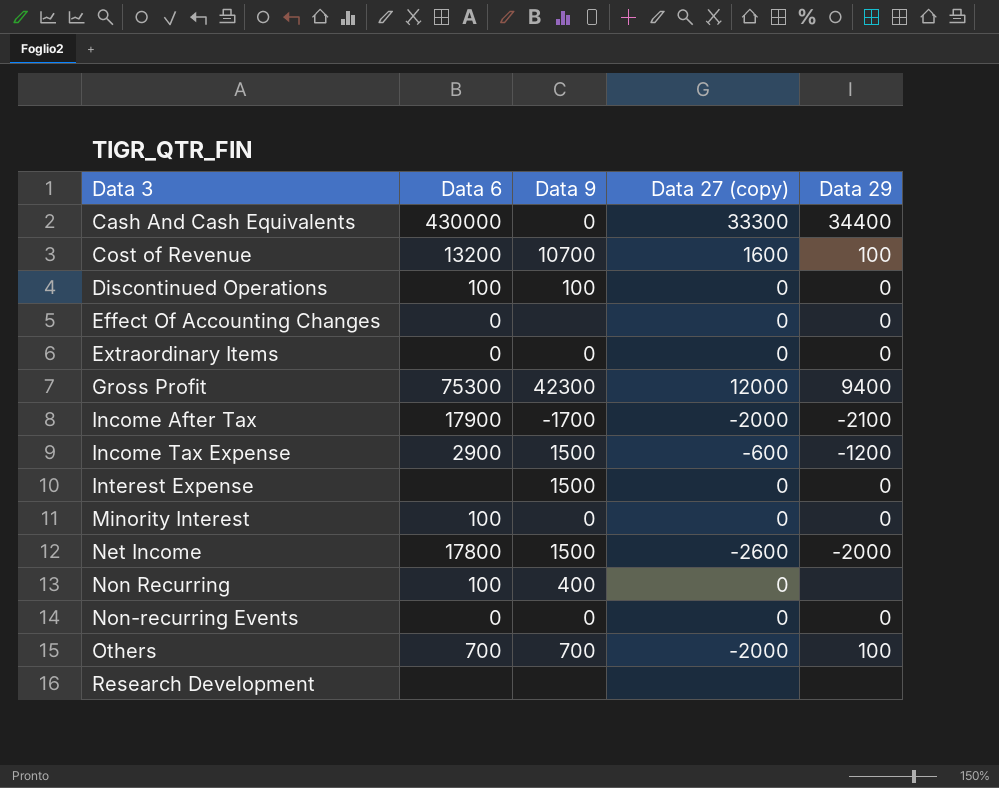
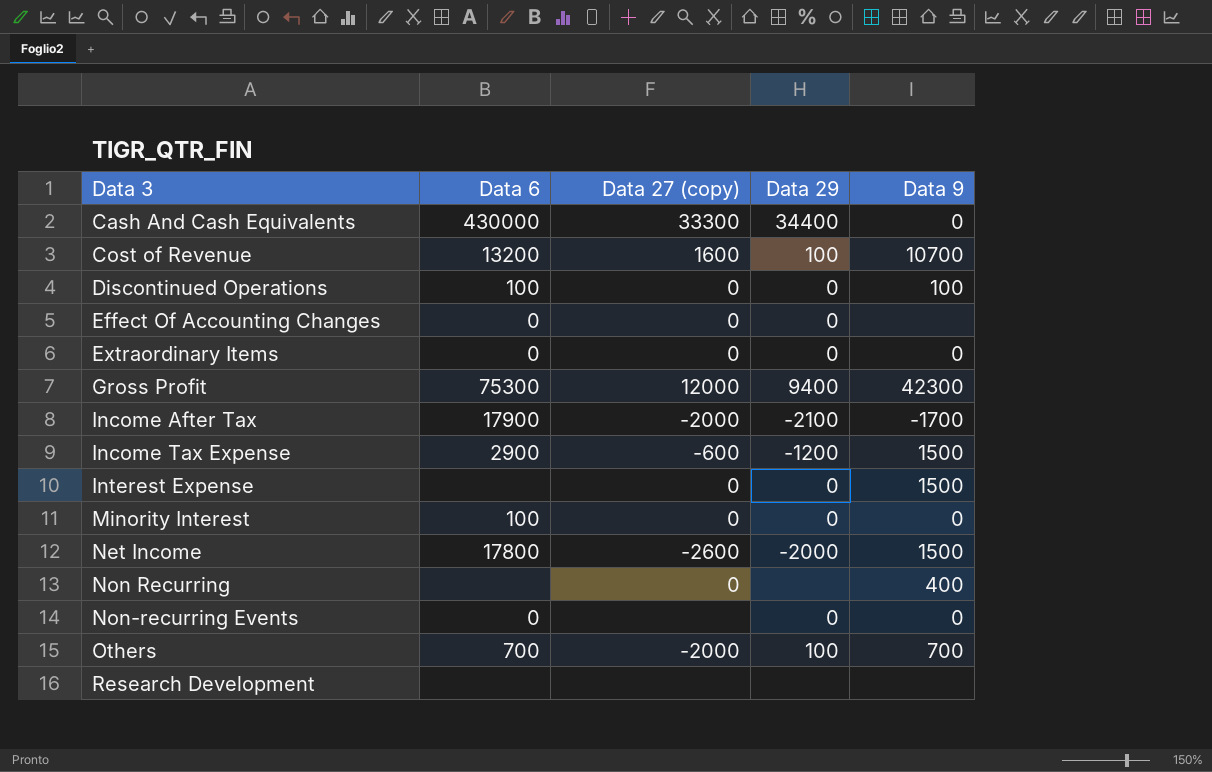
column Data 9 | position: 3 -> 5
Non Recurring | Data 6: 100 -> none
Non-recurring Events | Data 27 (copy): 0 -> none

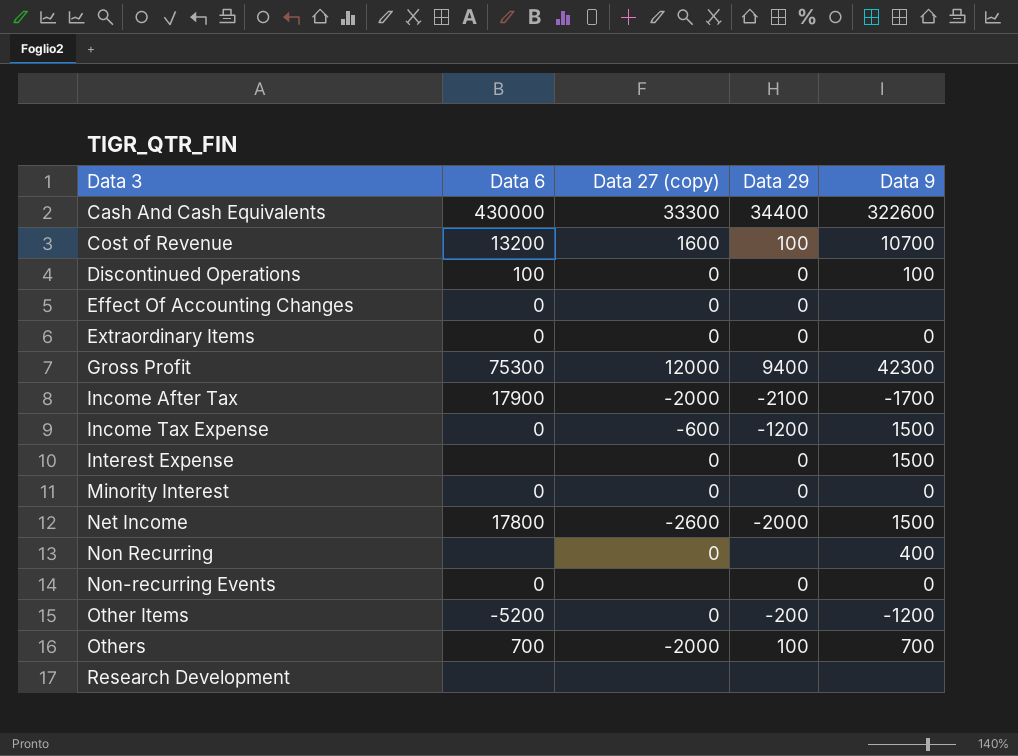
Cash And Cash Equivalents | Data 9: 0 -> 322600
Income Tax Expense | Data 6: 2900 -> 0
Minority Interest | Data 6: 100 -> 0
row Other Items: none -> -5200 | 0 | -200 | -1200

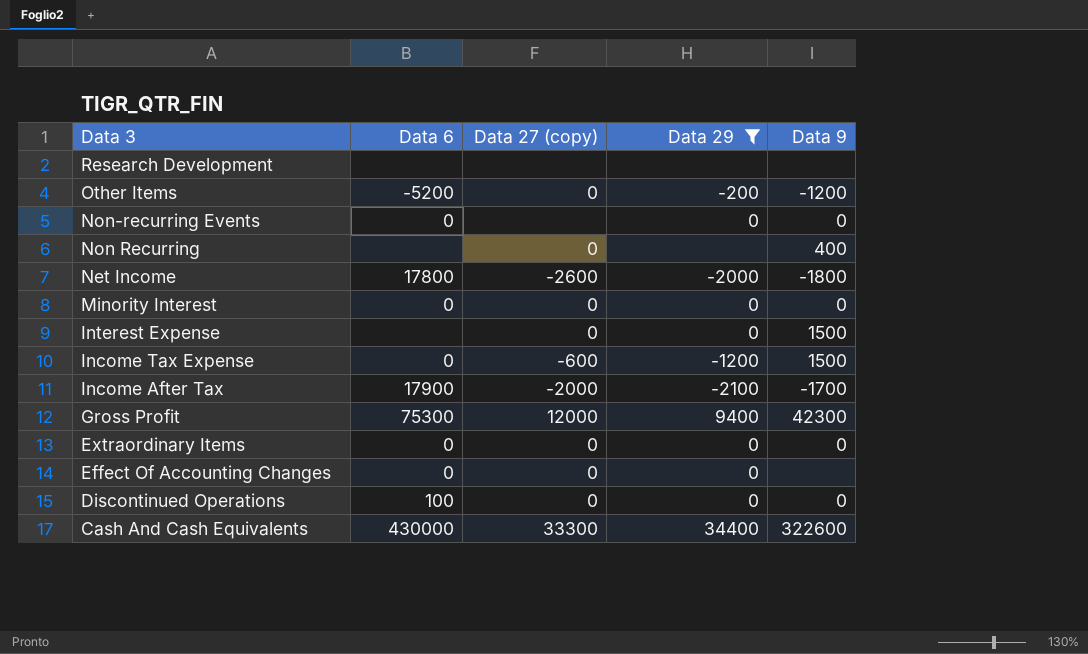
filter: none -> Data 29 != 100
row order: Data 3 ascending -> Data 3 descending
Net Income | Data 9: 1500 -> -1800
Discontinued Operations | Data 9: 100 -> 0

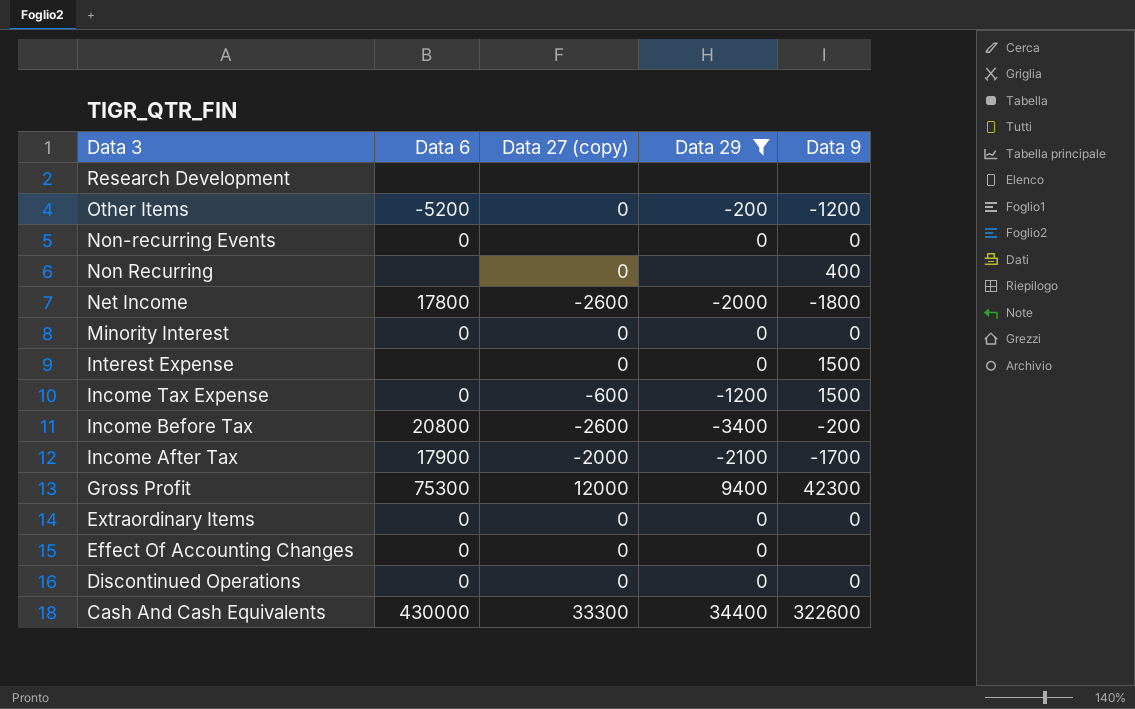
row Income Before Tax: none -> 20800 | -2600 | -3400 | -200
Discontinued Operations | Data 6: 100 -> 0

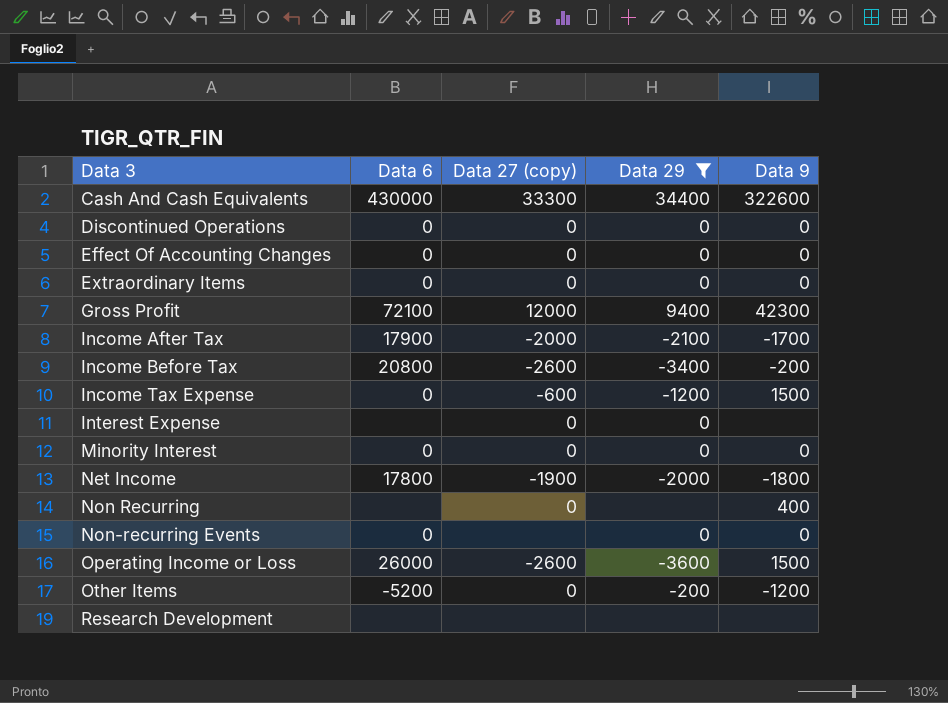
row order: Data 3 descending -> Data 3 ascending
Effect Of Accounting Changes | Data 9: none -> 0
Gross Profit | Data 6: 75300 -> 72100
Interest Expense | Data 9: 1500 -> none
Net Income | Data 27 (copy): -2600 -> -1900
row Operating Income or Loss: none -> 26000 | -2600 | -3600 | 1500

